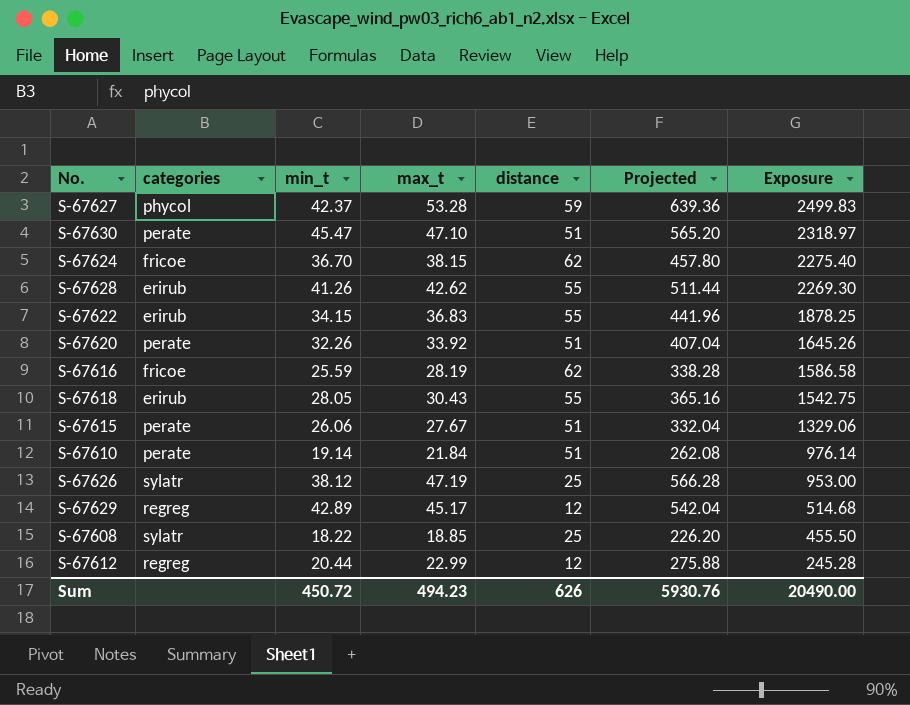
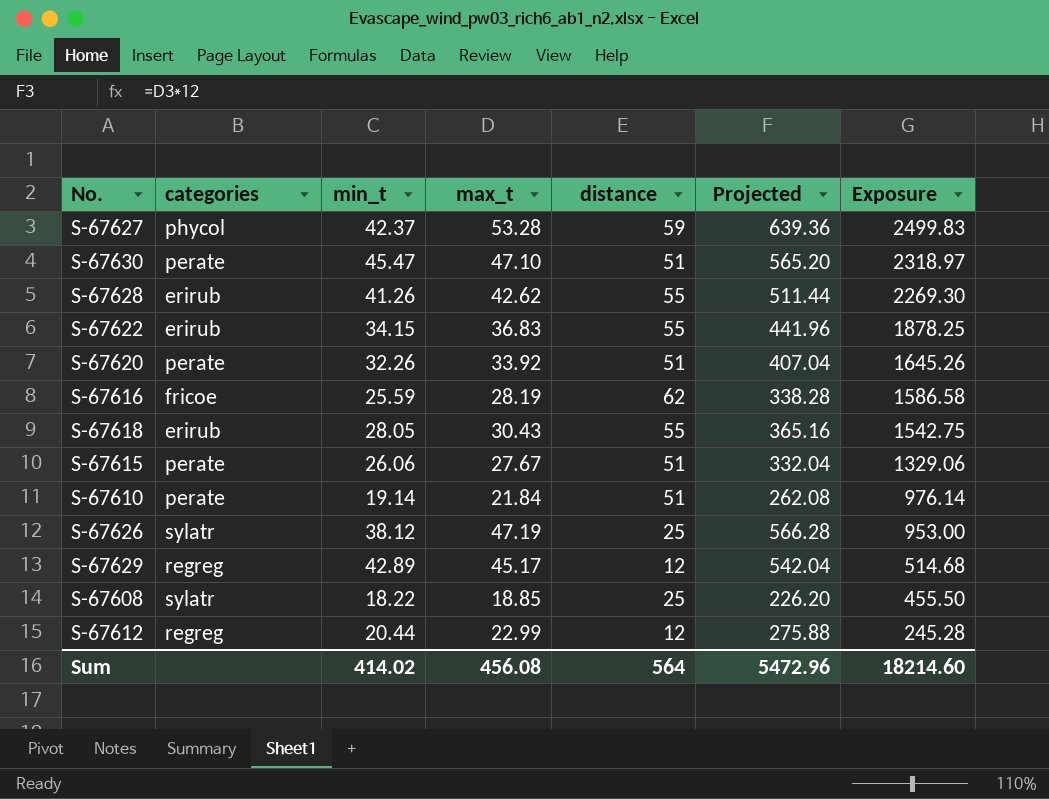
row S-67624: fricoe | 36.70 | 38.15 | 62 | 457.80 | 2275.40 -> none
Sum | min_t: 450.72 -> 414.02
Sum | max_t: 494.23 -> 456.08
Sum | distance: 626 -> 564
Sum | Projected: 5930.76 -> 5472.96
Sum | Exposure: 20490.00 -> 18214.60

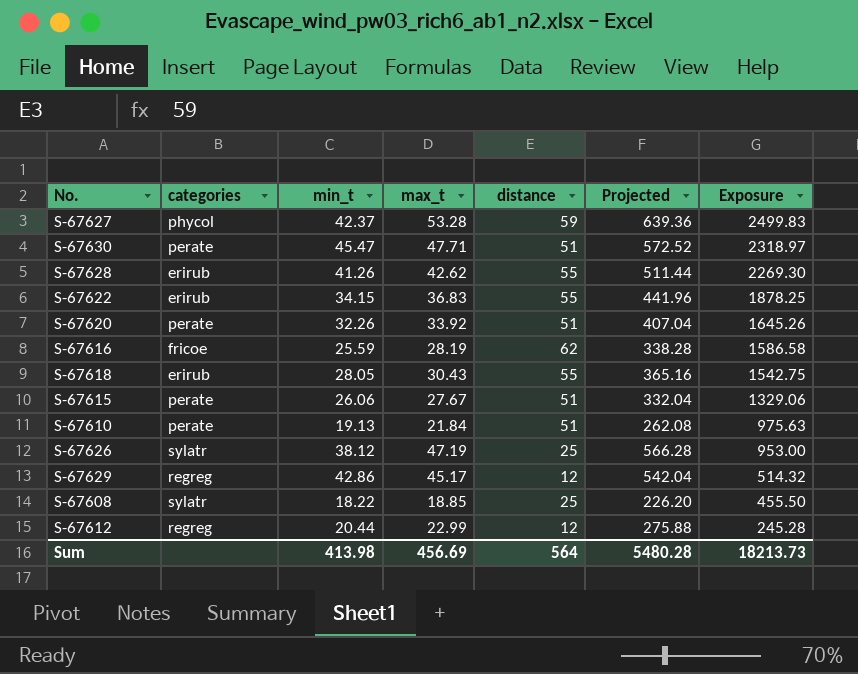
S-67630 | max_t: 47.10 -> 47.71
S-67630 | Projected: 565.20 -> 572.52
S-67610 | min_t: 19.14 -> 19.13
S-67610 | Exposure: 976.14 -> 975.63
S-67629 | min_t: 42.89 -> 42.86
S-67629 | Exposure: 514.68 -> 514.32
Sum | min_t: 414.02 -> 413.98
Sum | max_t: 456.08 -> 456.69
Sum | Projected: 5472.96 -> 5480.28
Sum | Exposure: 18214.60 -> 18213.73

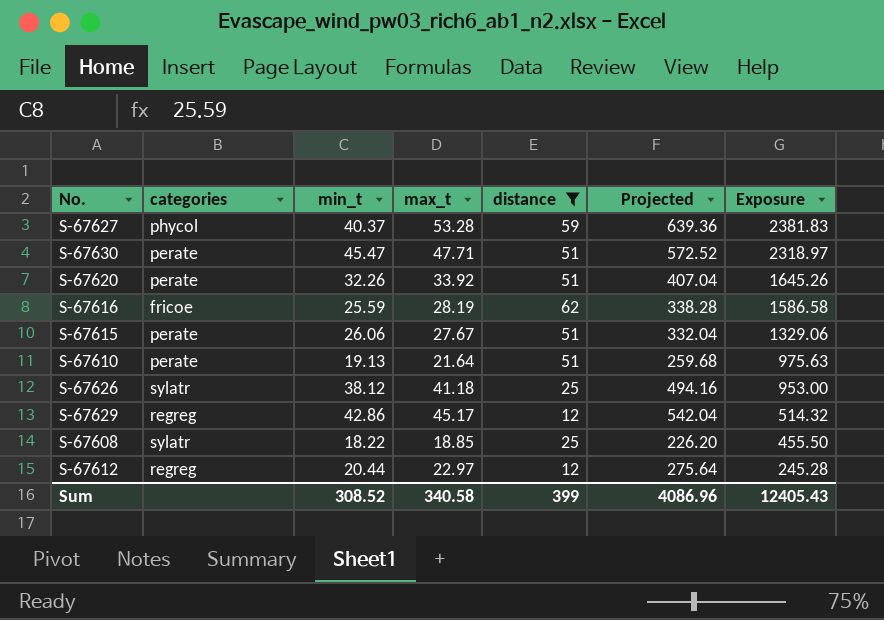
filter: none -> distance != 55
S-67627 | min_t: 42.37 -> 40.37
S-67627 | Exposure: 2499.83 -> 2381.83
S-67610 | max_t: 21.84 -> 21.64
S-67610 | Projected: 262.08 -> 259.68
S-67626 | max_t: 47.19 -> 41.18
S-67626 | Projected: 566.28 -> 494.16
S-67612 | max_t: 22.99 -> 22.97
S-67612 | Projected: 275.88 -> 275.64
Sum | min_t: 413.98 -> 308.52
Sum | max_t: 456.69 -> 340.58
Sum | distance: 564 -> 399
Sum | Projected: 5480.28 -> 4086.96
Sum | Exposure: 18213.73 -> 12405.43

